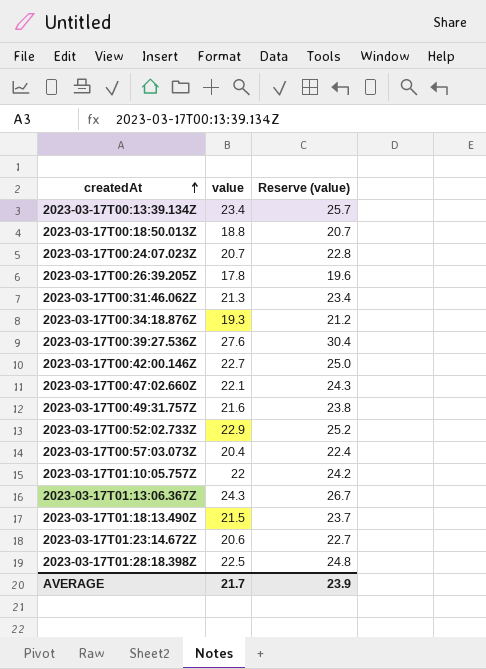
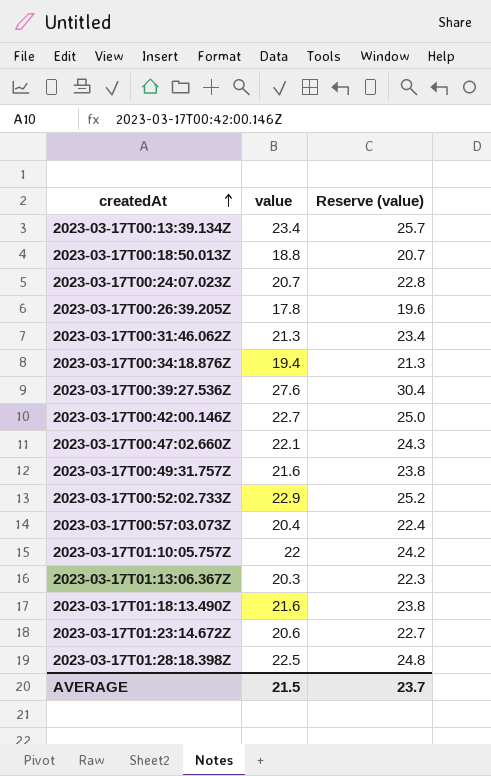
2023-03-17T00:34:18.876Z | value: 19.3 -> 19.4
2023-03-17T00:34:18.876Z | Reserve (value): 21.2 -> 21.3
2023-03-17T01:13:06.367Z | value: 24.3 -> 20.3
2023-03-17T01:13:06.367Z | Reserve (value): 26.7 -> 22.3
2023-03-17T01:18:13.490Z | value: 21.5 -> 21.6
2023-03-17T01:18:13.490Z | Reserve (value): 23.7 -> 23.8
AVERAGE | value: 21.7 -> 21.5
AVERAGE | Reserve (value): 23.9 -> 23.7

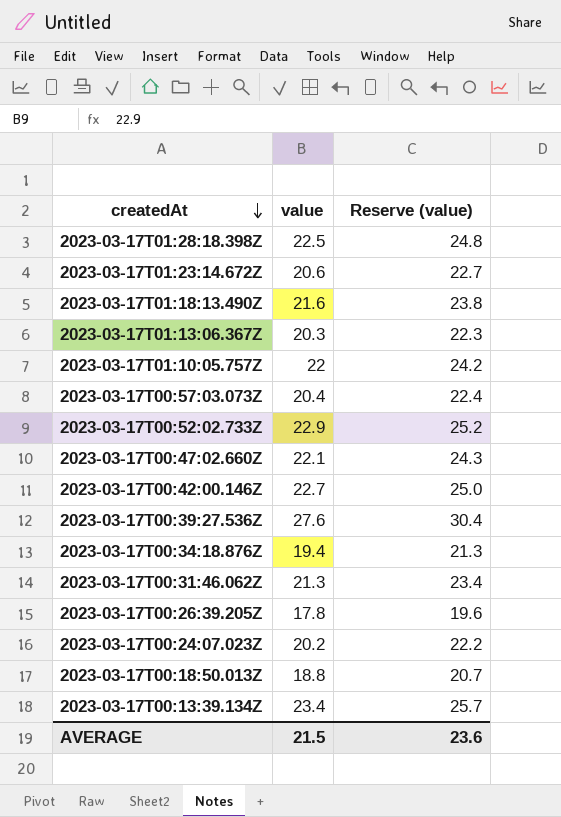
row order: createdAt ascending -> createdAt descending
row 2023-03-17T00:49:31.757Z: 21.6 | 23.8 -> none
2023-03-17T00:24:07.023Z | value: 20.7 -> 20.2
2023-03-17T00:24:07.023Z | Reserve (value): 22.8 -> 22.2
AVERAGE | Reserve (value): 23.7 -> 23.6

